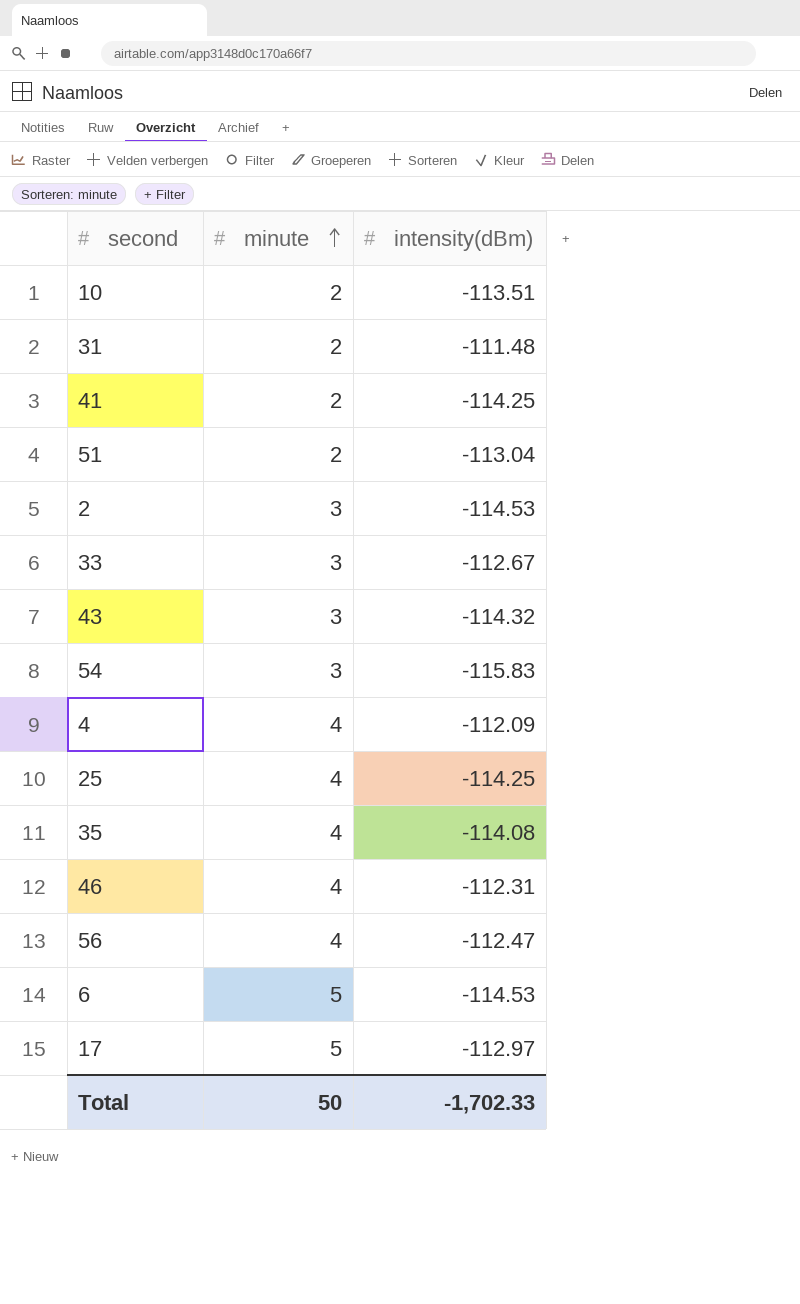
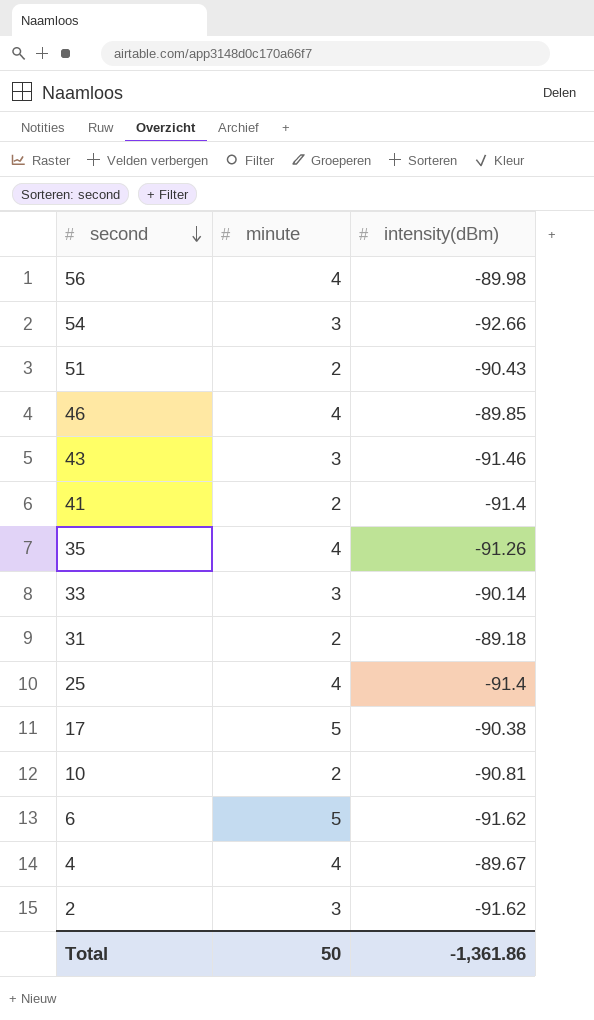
row order: minute ascending -> second descending
56 | intensity(dBm): -112.47 -> -89.98
54 | intensity(dBm): -115.83 -> -92.66
51 | intensity(dBm): -113.04 -> -90.43
46 | intensity(dBm): -112.31 -> -89.85
43 | intensity(dBm): -114.32 -> -91.46
41 | intensity(dBm): -114.25 -> -91.4
35 | intensity(dBm): -114.08 -> -91.26
33 | intensity(dBm): -112.67 -> -90.14
31 | intensity(dBm): -111.48 -> -89.18
25 | intensity(dBm): -114.25 -> -91.4
17 | intensity(dBm): -112.97 -> -90.38
10 | intensity(dBm): -113.51 -> -90.81
6 | intensity(dBm): -114.53 -> -91.62
4 | intensity(dBm): -112.09 -> -89.67
2 | intensity(dBm): -114.53 -> -91.62
Total | intensity(dBm): -1,702.33 -> -1,361.86

